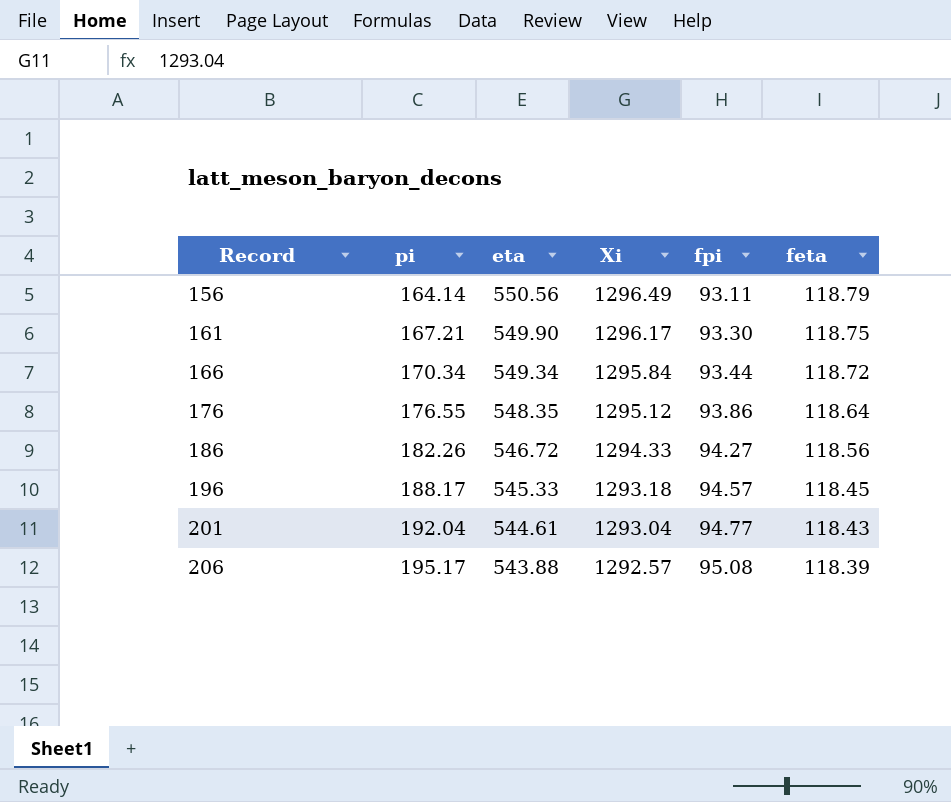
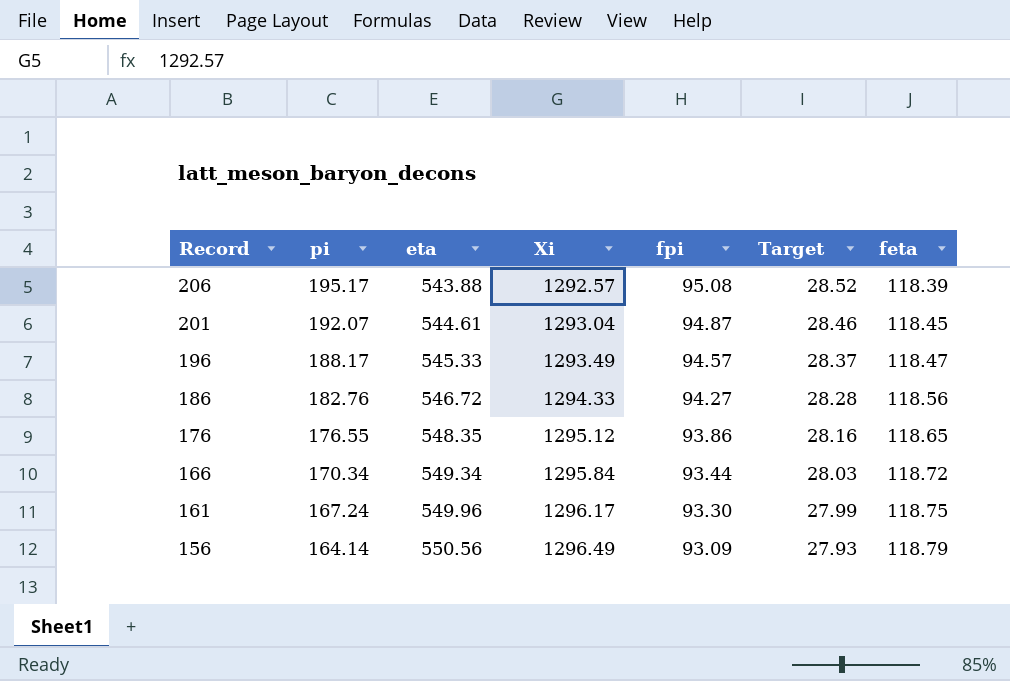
row order: Record ascending -> Record descending
column Target | formula: none -> [fpi] * 0.3
201 | pi: 192.04 -> 192.07
201 | fpi: 94.77 -> 94.87
201 | feta: 118.43 -> 118.45
196 | Xi: 1293.18 -> 1293.49
196 | feta: 118.45 -> 118.47
186 | pi: 182.26 -> 182.76
176 | feta: 118.64 -> 118.65
161 | pi: 167.21 -> 167.24
161 | eta: 549.90 -> 549.96
156 | fpi: 93.11 -> 93.09

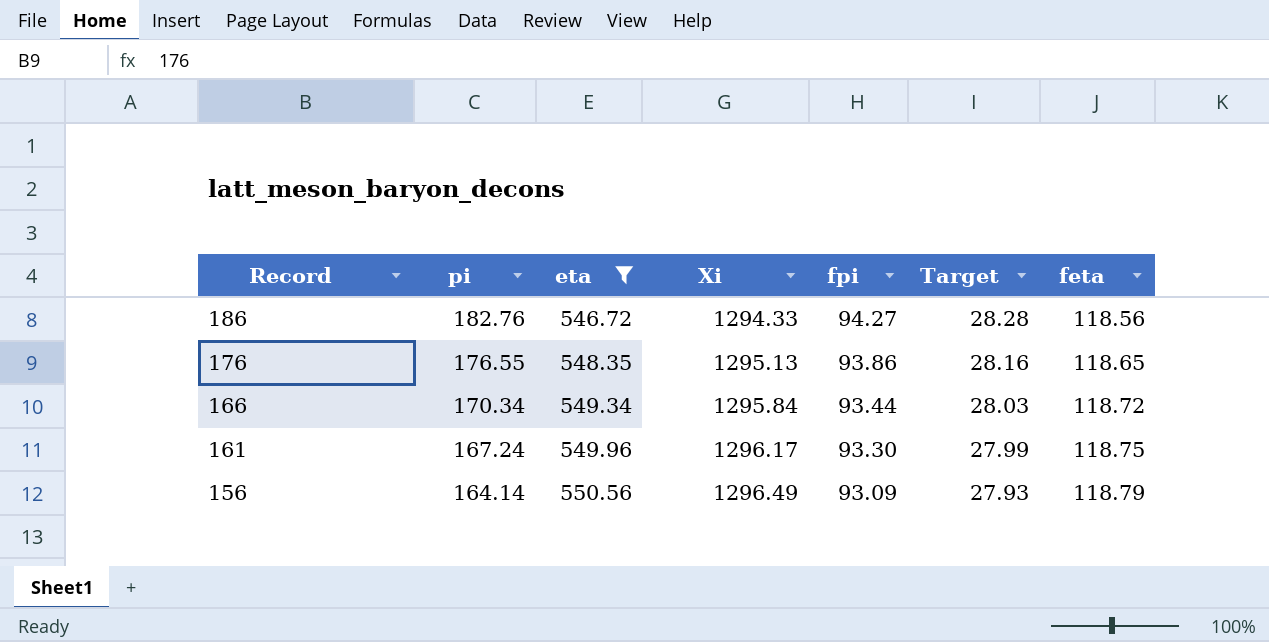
filter: none -> eta >= 546.72
176 | Xi: 1295.12 -> 1295.13

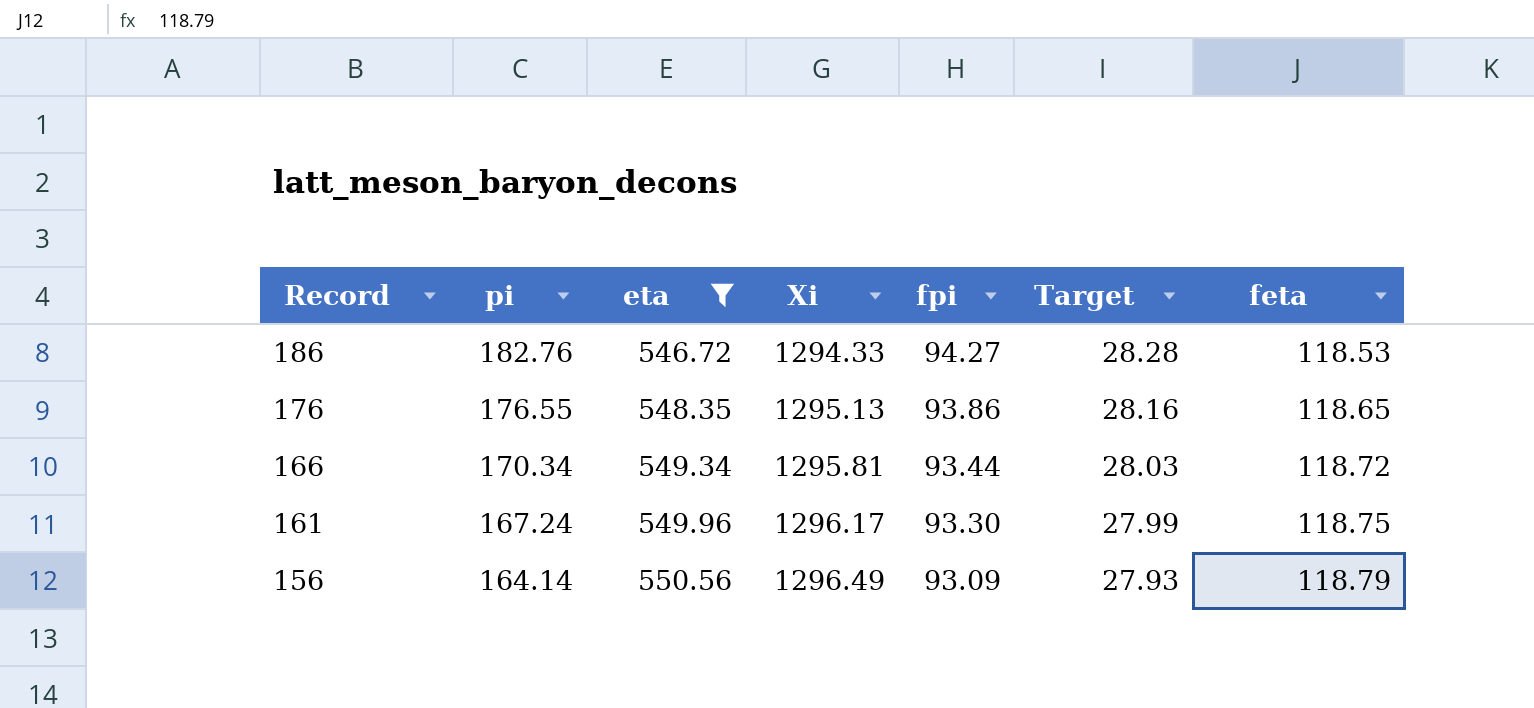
186 | feta: 118.56 -> 118.53
166 | Xi: 1295.84 -> 1295.81

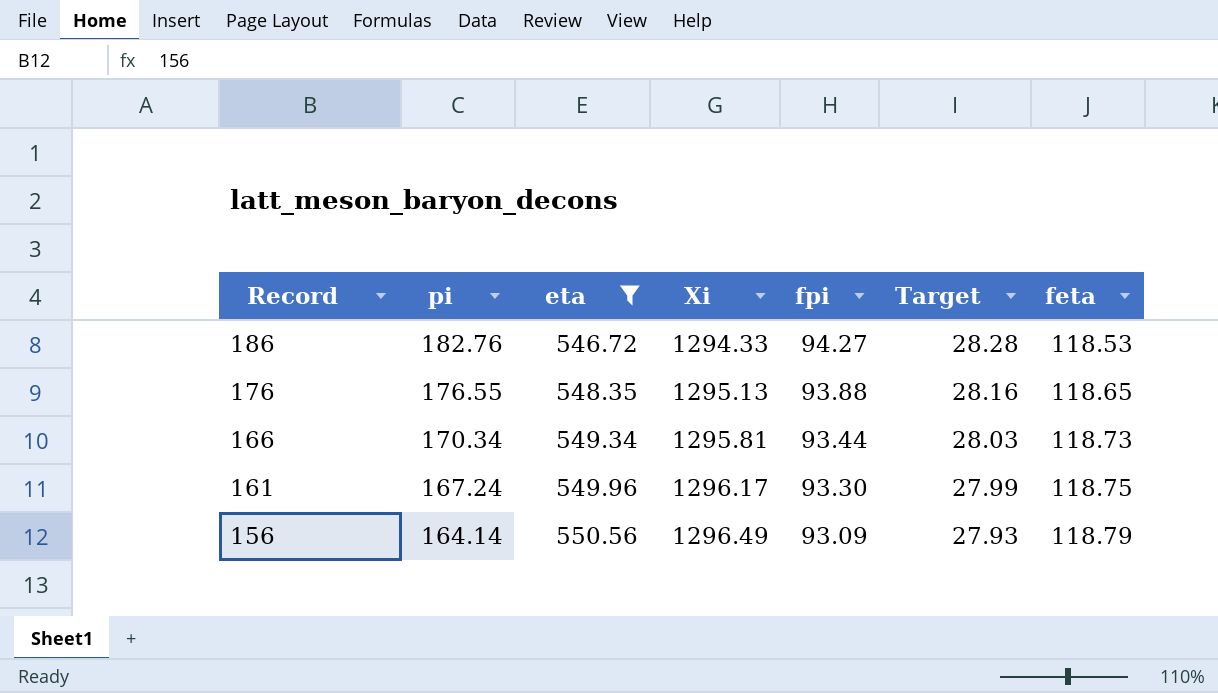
176 | fpi: 93.86 -> 93.88
166 | feta: 118.72 -> 118.73

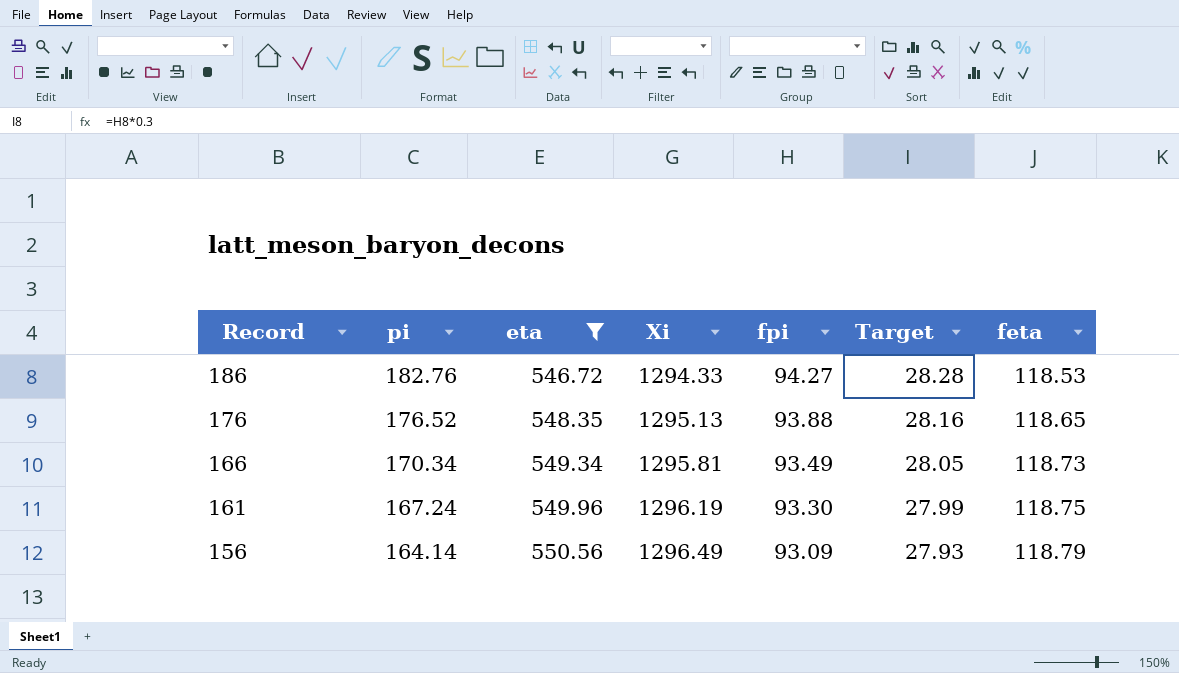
176 | pi: 176.55 -> 176.52
166 | fpi: 93.44 -> 93.49
166 | Target: 28.03 -> 28.05
161 | Xi: 1296.17 -> 1296.19

